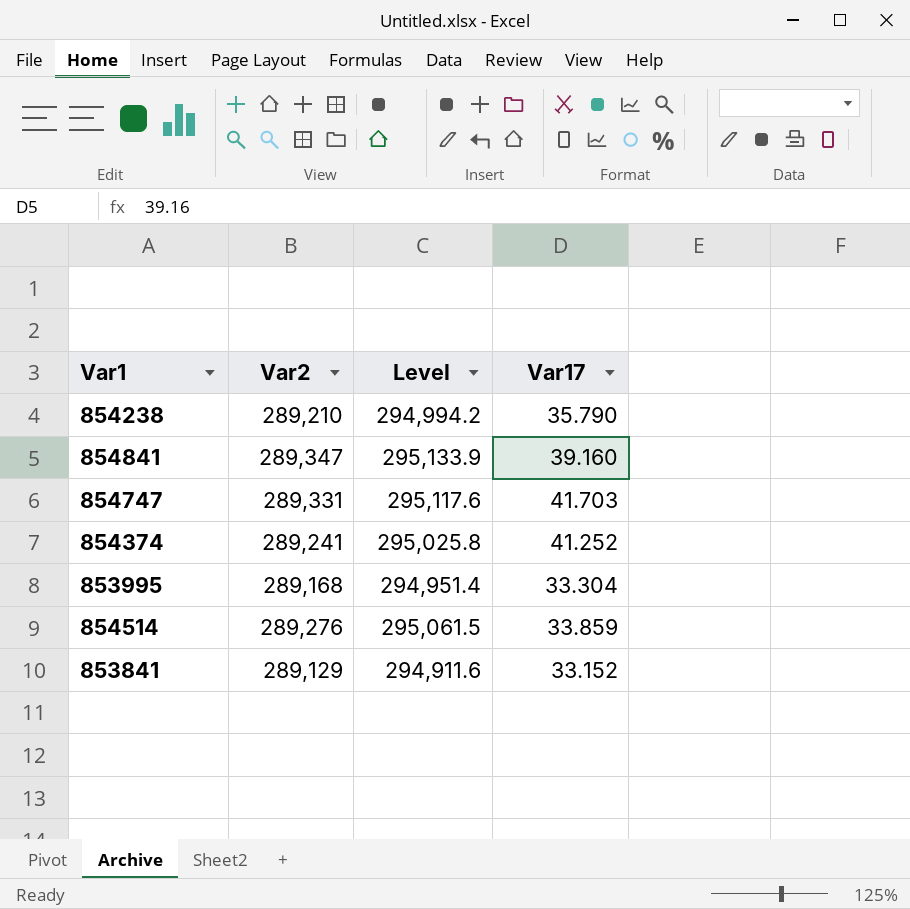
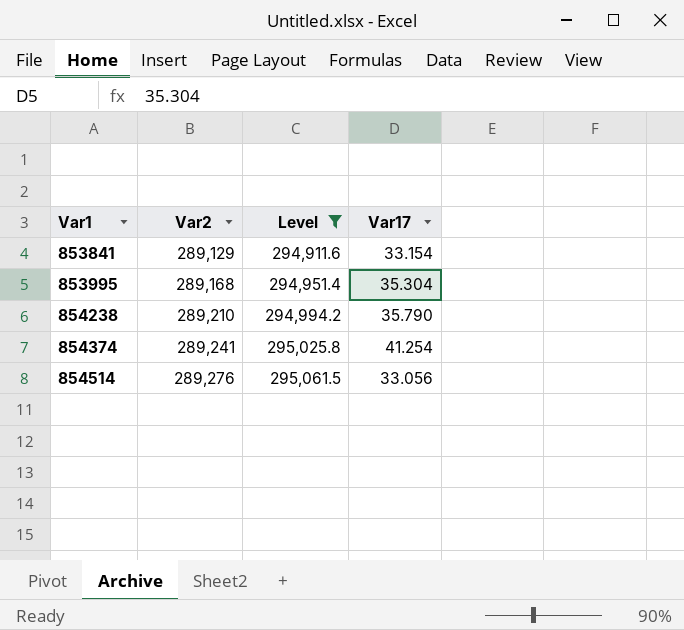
filter: none -> Level <= 295,061.5
row order: none -> Var1 ascending
853841 | Var17: 33.152 -> 33.154
853995 | Var17: 33.304 -> 35.304
854374 | Var17: 41.252 -> 41.254
854514 | Var17: 33.859 -> 33.056

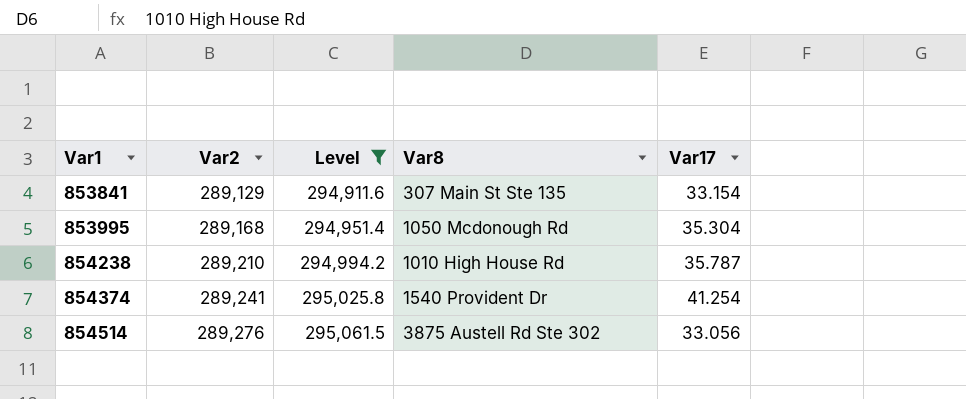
column Var8 | position: none -> 4
854238 | Var17: 35.790 -> 35.787

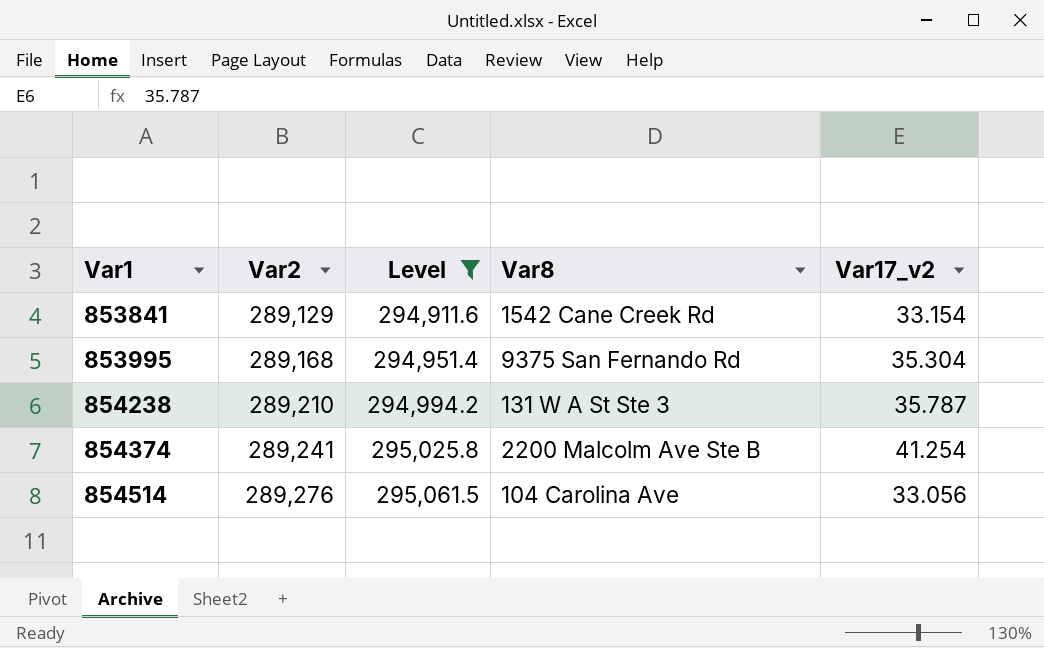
column name: Var17 -> Var17_v2
853841 | Var8: 307 Main St Ste 135 -> 1542 Cane Creek Rd
853995 | Var8: 1050 Mcdonough Rd -> 9375 San Fernando Rd
854238 | Var8: 1010 High House Rd -> 131 W A St Ste 3
854374 | Var8: 1540 Provident Dr -> 2200 Malcolm Ave Ste B
854514 | Var8: 3875 Austell Rd Ste 302 -> 104 Carolina Ave

